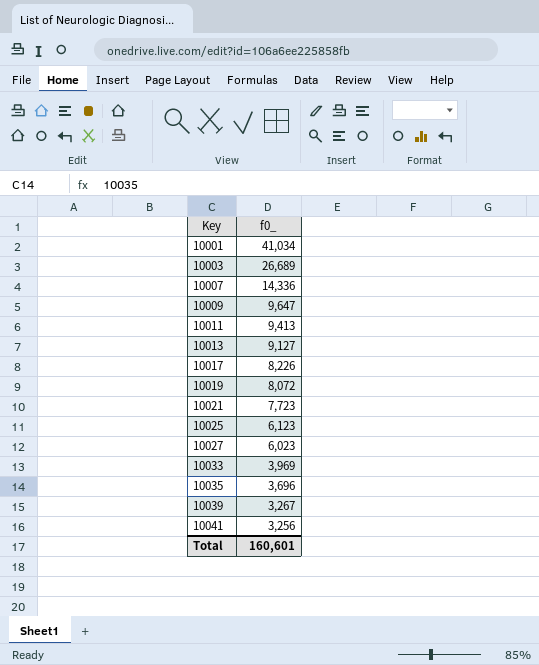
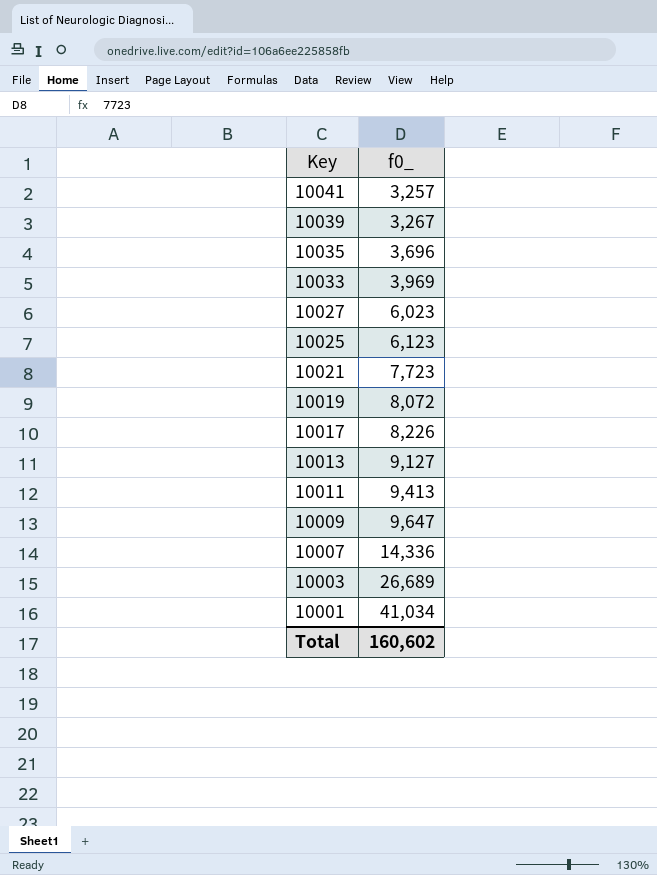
row order: Key ascending -> Key descending
10041 | f0_: 3,256 -> 3,257
Total | f0_: 160,601 -> 160,602

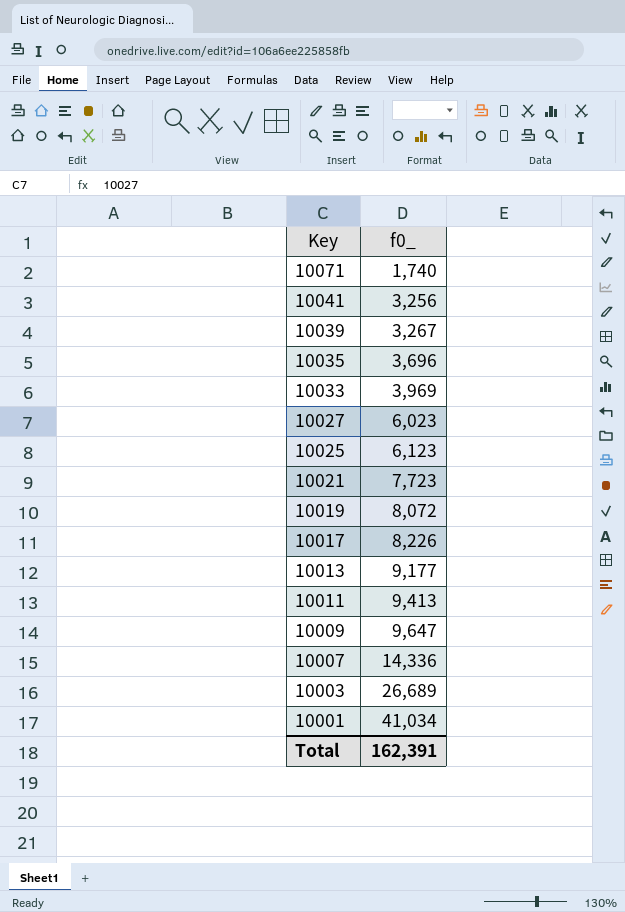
row 10071: none -> 1,740
10041 | f0_: 3,257 -> 3,256
10013 | f0_: 9,127 -> 9,177
Total | f0_: 160,602 -> 162,391

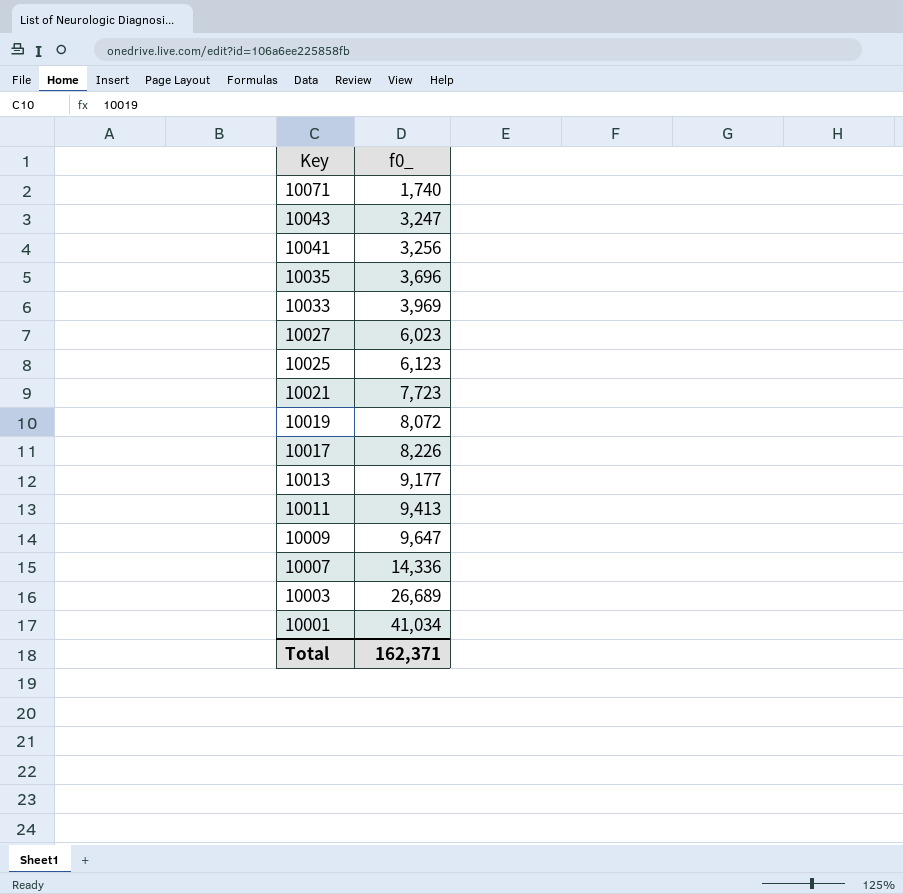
row 10039: 3,267 -> none
row 10043: none -> 3,247
Total | f0_: 162,391 -> 162,371

